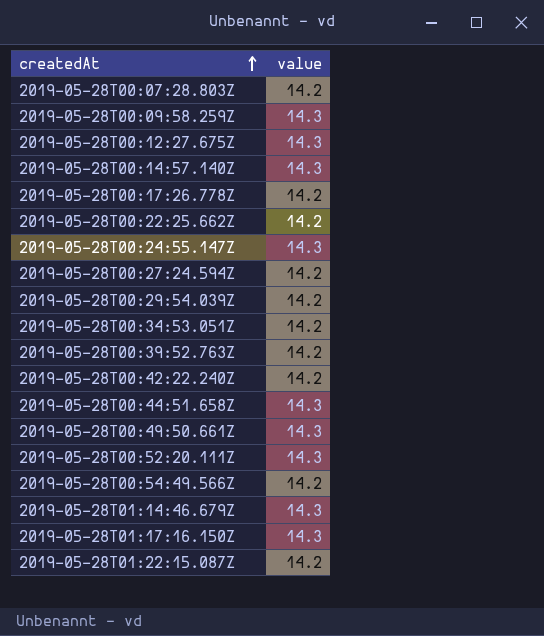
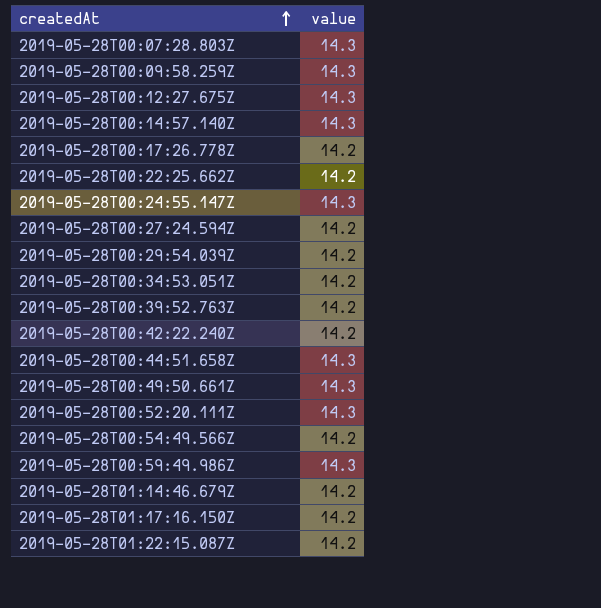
2019-05-28T00:07:28.803Z | value: 14.2 -> 14.3
row 2019-05-28T00:59:49.986Z: none -> 14.3
2019-05-28T01:14:46.679Z | value: 14.3 -> 14.2
2019-05-28T01:17:16.150Z | value: 14.3 -> 14.2

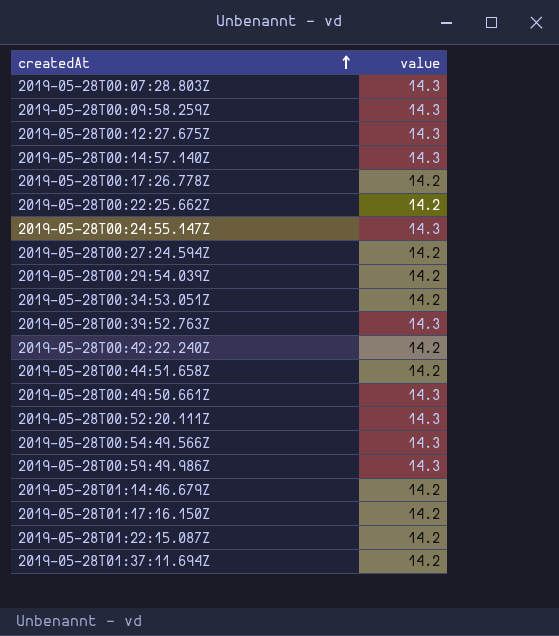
2019-05-28T00:39:52.763Z | value: 14.2 -> 14.3
2019-05-28T00:44:51.658Z | value: 14.3 -> 14.2
2019-05-28T00:54:49.566Z | value: 14.2 -> 14.3
row 2019-05-28T01:37:11.694Z: none -> 14.2

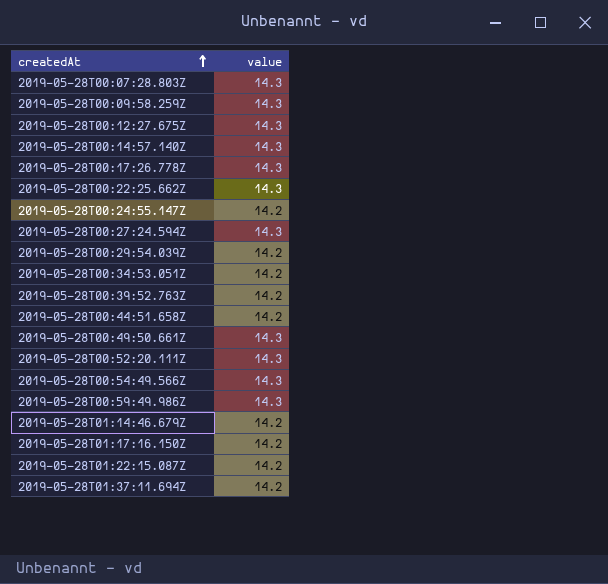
row 2019-05-28T00:42:22.240Z: 14.2 -> none
2019-05-28T00:17:26.778Z | value: 14.2 -> 14.3
2019-05-28T00:22:25.662Z | value: 14.2 -> 14.3
2019-05-28T00:24:55.147Z | value: 14.3 -> 14.2
2019-05-28T00:27:24.594Z | value: 14.2 -> 14.3
2019-05-28T00:39:52.763Z | value: 14.3 -> 14.2

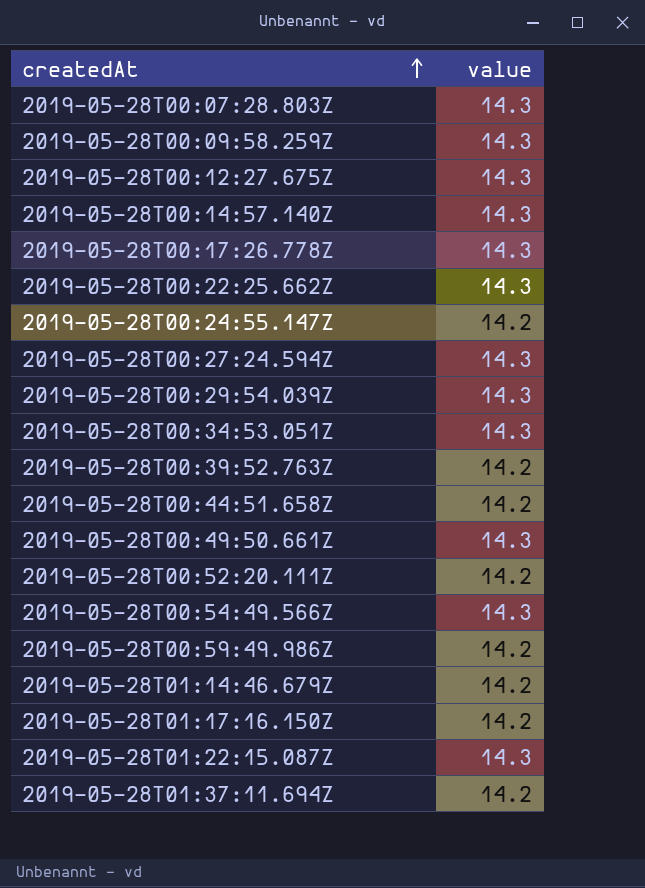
2019-05-28T00:29:54.039Z | value: 14.2 -> 14.3
2019-05-28T00:34:53.051Z | value: 14.2 -> 14.3
2019-05-28T00:52:20.111Z | value: 14.3 -> 14.2
2019-05-28T00:59:49.986Z | value: 14.3 -> 14.2
2019-05-28T01:22:15.087Z | value: 14.2 -> 14.3

